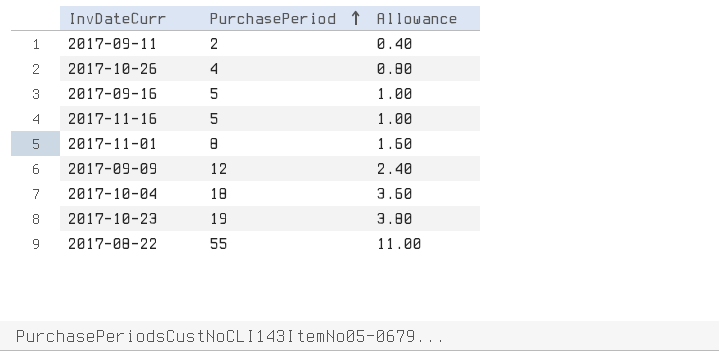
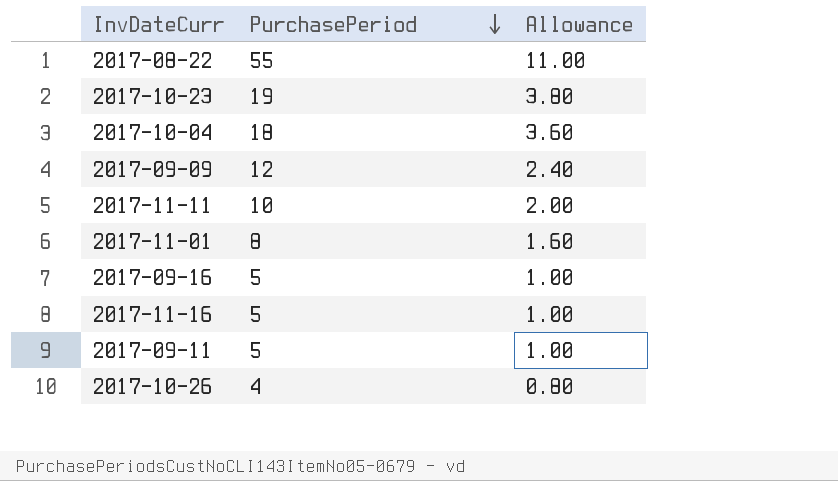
row order: PurchasePeriod ascending -> PurchasePeriod descending
row 2017-11-11: none -> 10 | 2.00
2017-09-11 | PurchasePeriod: 2 -> 5
2017-09-11 | Allowance: 0.40 -> 1.00

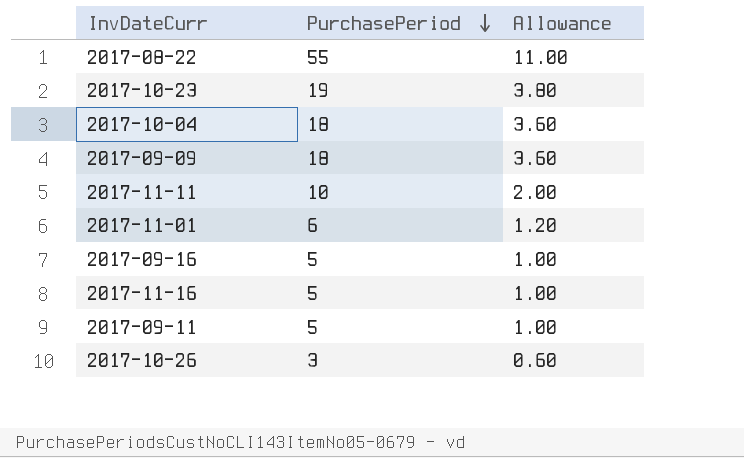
2017-09-09 | PurchasePeriod: 12 -> 18
2017-09-09 | Allowance: 2.40 -> 3.60
2017-11-01 | PurchasePeriod: 8 -> 6
2017-11-01 | Allowance: 1.60 -> 1.20
2017-10-26 | PurchasePeriod: 4 -> 3
2017-10-26 | Allowance: 0.80 -> 0.60

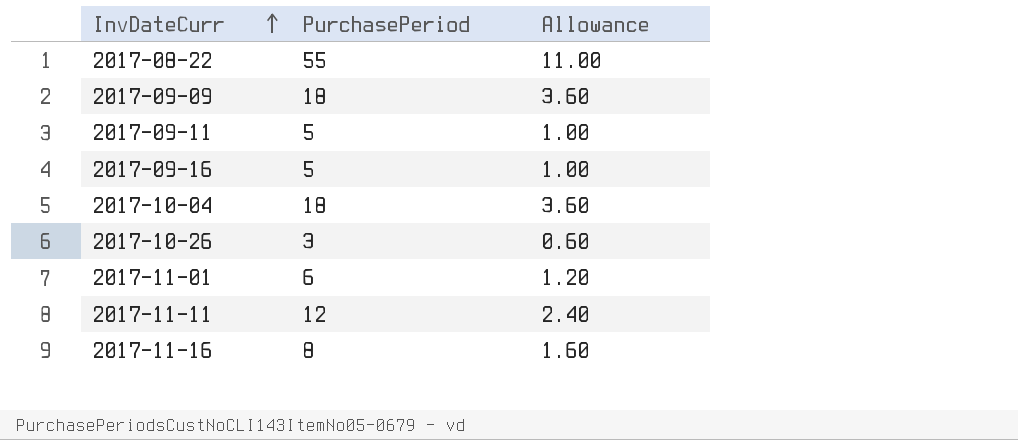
row order: PurchasePeriod descending -> InvDateCurr ascending
row 2017-10-23: 19 | 3.80 -> none
2017-11-11 | PurchasePeriod: 10 -> 12
2017-11-11 | Allowance: 2.00 -> 2.40
2017-11-16 | PurchasePeriod: 5 -> 8
2017-11-16 | Allowance: 1.00 -> 1.60

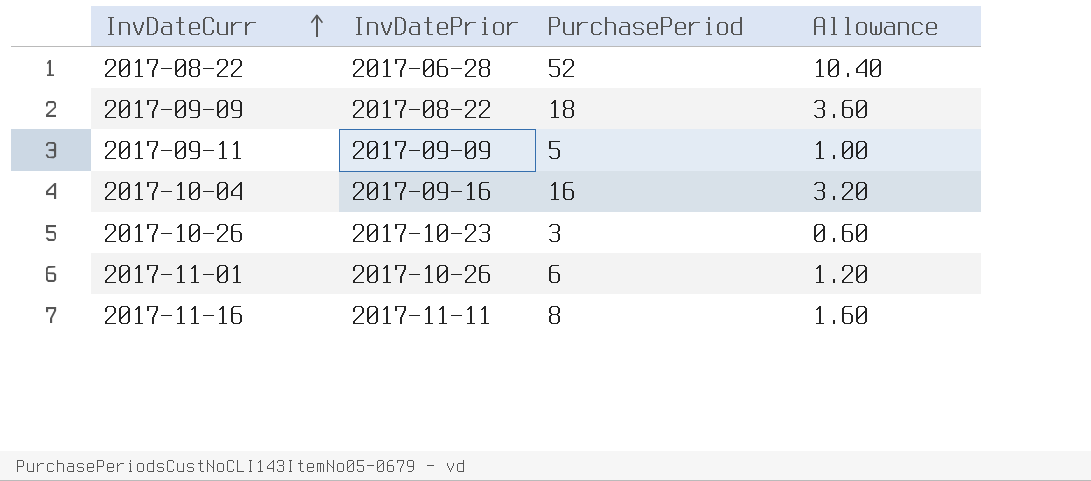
column InvDatePrior | position: none -> 2
row 2017-09-16: 5 | 1.00 -> none
row 2017-11-11: 12 | 2.40 -> none
2017-08-22 | PurchasePeriod: 55 -> 52
2017-08-22 | Allowance: 11.00 -> 10.40
2017-10-04 | PurchasePeriod: 18 -> 16
2017-10-04 | Allowance: 3.60 -> 3.20

